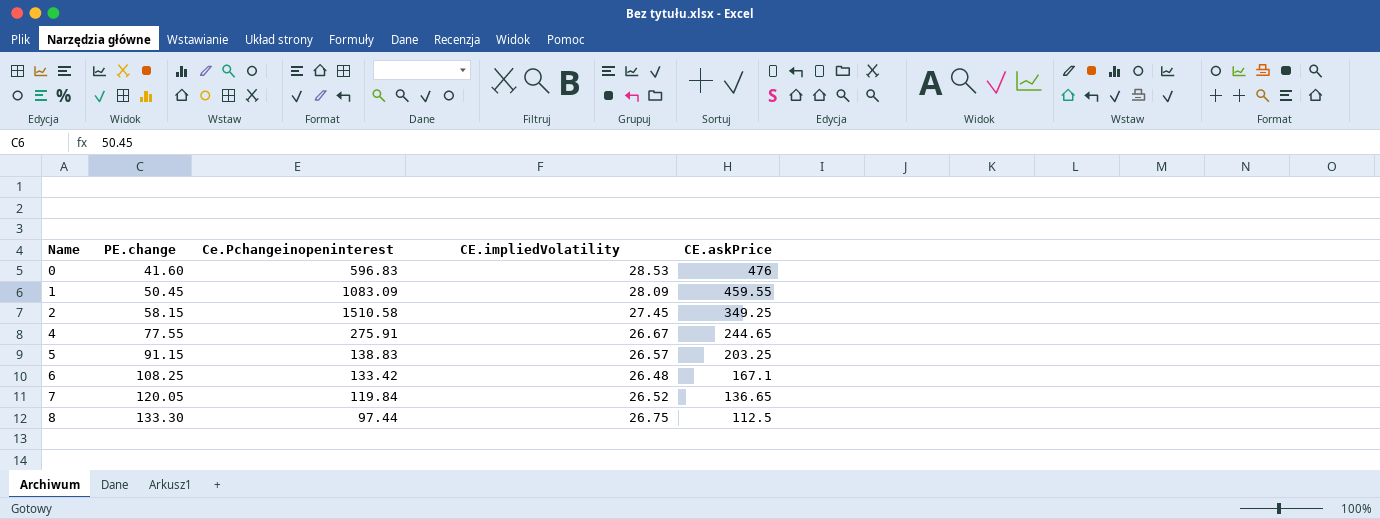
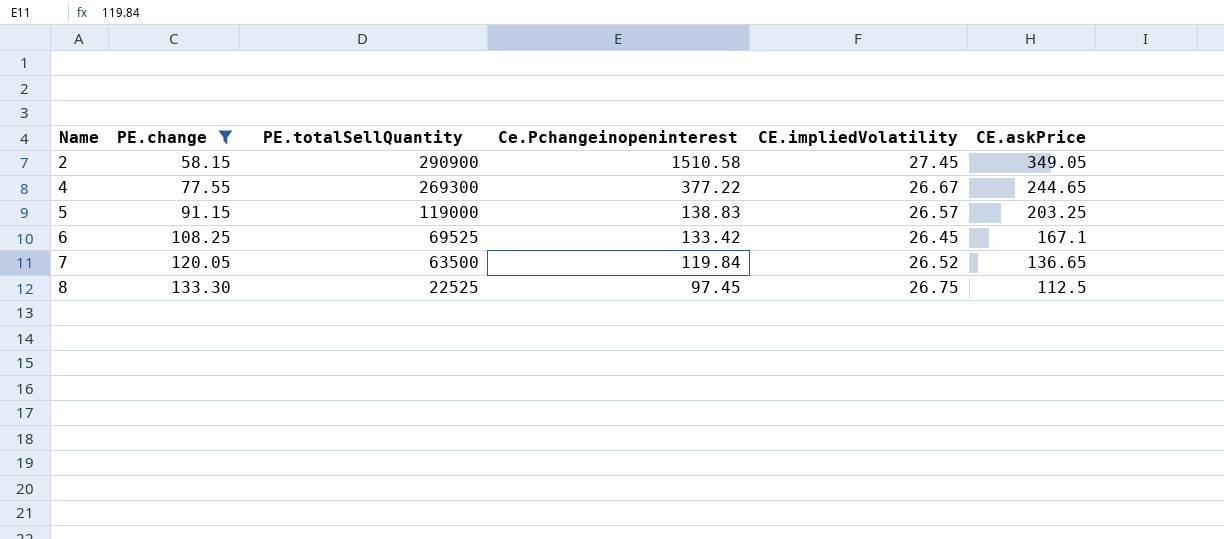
filter: none -> PE.change >= 58.15
column PE.totalSellQuantity | position: none -> 3
2 | CE.askPrice: 349.25 -> 349.05
4 | Ce.Pchangeinopeninterest: 275.91 -> 377.22
6 | CE.impliedVolatility: 26.48 -> 26.45
8 | Ce.Pchangeinopeninterest: 97.44 -> 97.45

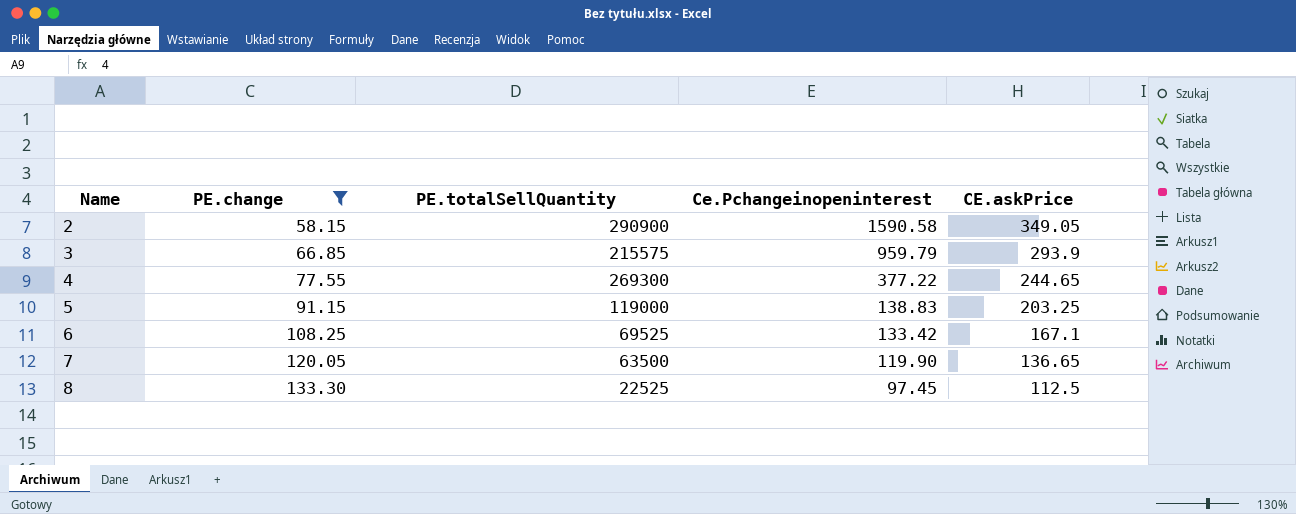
column CE.impliedVolatility | position: 5 -> none
2 | Ce.Pchangeinopeninterest: 1510.58 -> 1590.58
row 3: none -> 66.85 | 215575 | 959.79 | 293.9
7 | Ce.Pchangeinopeninterest: 119.84 -> 119.90

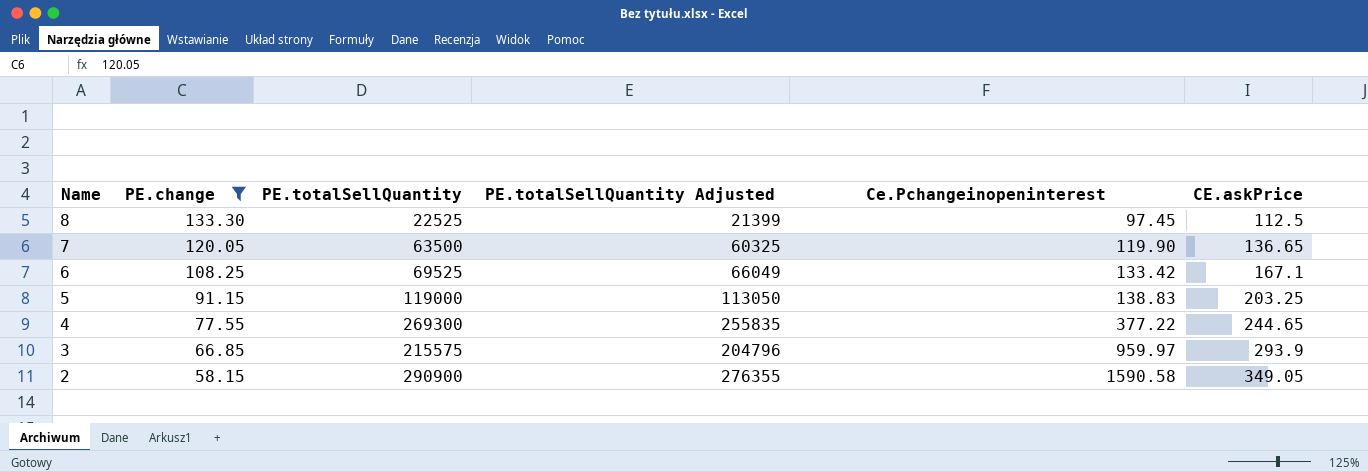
row order: Name ascending -> Name descending
column PE.totalSellQuantity Adjusted | formula: none -> [PE.totalSellQuantity] * 0.95
3 | Ce.Pchangeinopeninterest: 959.79 -> 959.97

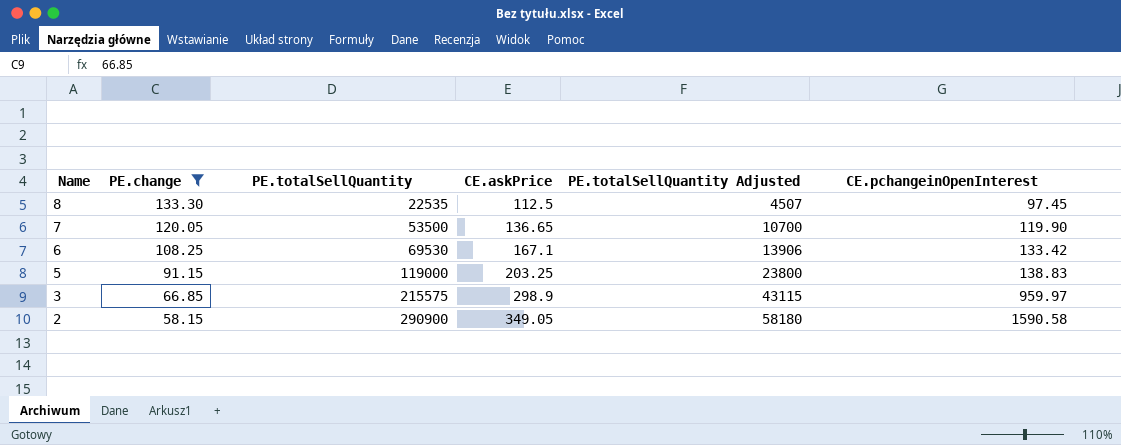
column CE.askPrice | position: 6 -> 4
column PE.totalSellQuantity Adjusted | formula: [PE.totalSellQuantity] * 0.95 -> [PE.totalSellQuantity] * 0.2
column name: Ce.Pchangeinopeninterest -> CE.pchangeinOpenInterest
row 4: 77.55 | 269300 | 255835 | 377.22 | 244.65 -> none
8 | PE.totalSellQuantity: 22525 -> 22535
7 | PE.totalSellQuantity: 63500 -> 53500
6 | PE.totalSellQuantity: 69525 -> 69530
3 | CE.askPrice: 293.9 -> 298.9

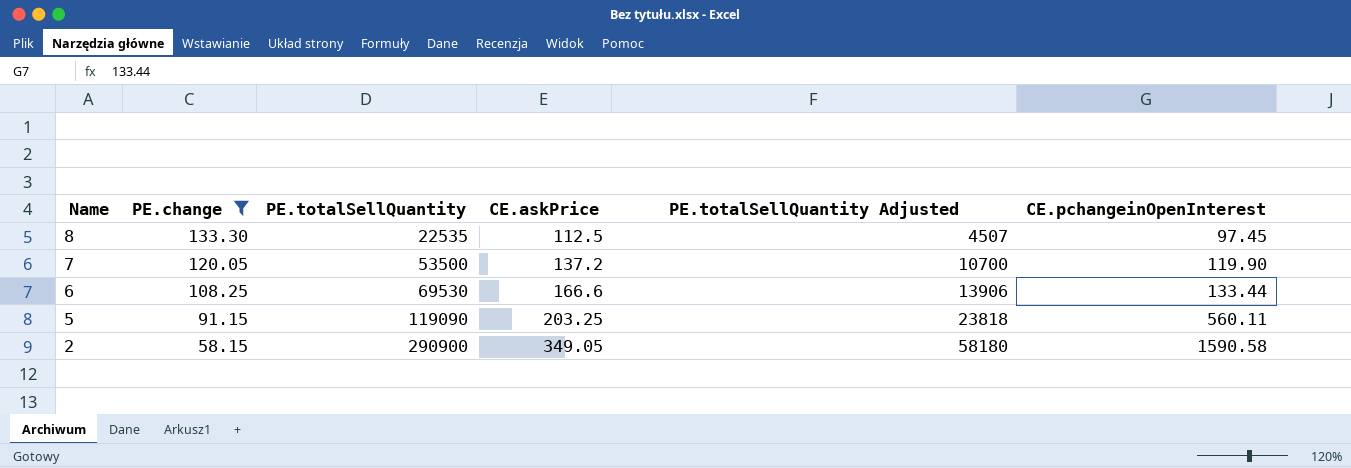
row 3: 66.85 | 215575 | 298.9 | 43115 | 959.97 -> none
7 | CE.askPrice: 136.65 -> 137.2
6 | CE.askPrice: 167.1 -> 166.6
6 | CE.pchangeinOpenInterest: 133.42 -> 133.44
5 | PE.totalSellQuantity: 119000 -> 119090
5 | PE.totalSellQuantity Adjusted: 23800 -> 23818
5 | CE.pchangeinOpenInterest: 138.83 -> 560.11

